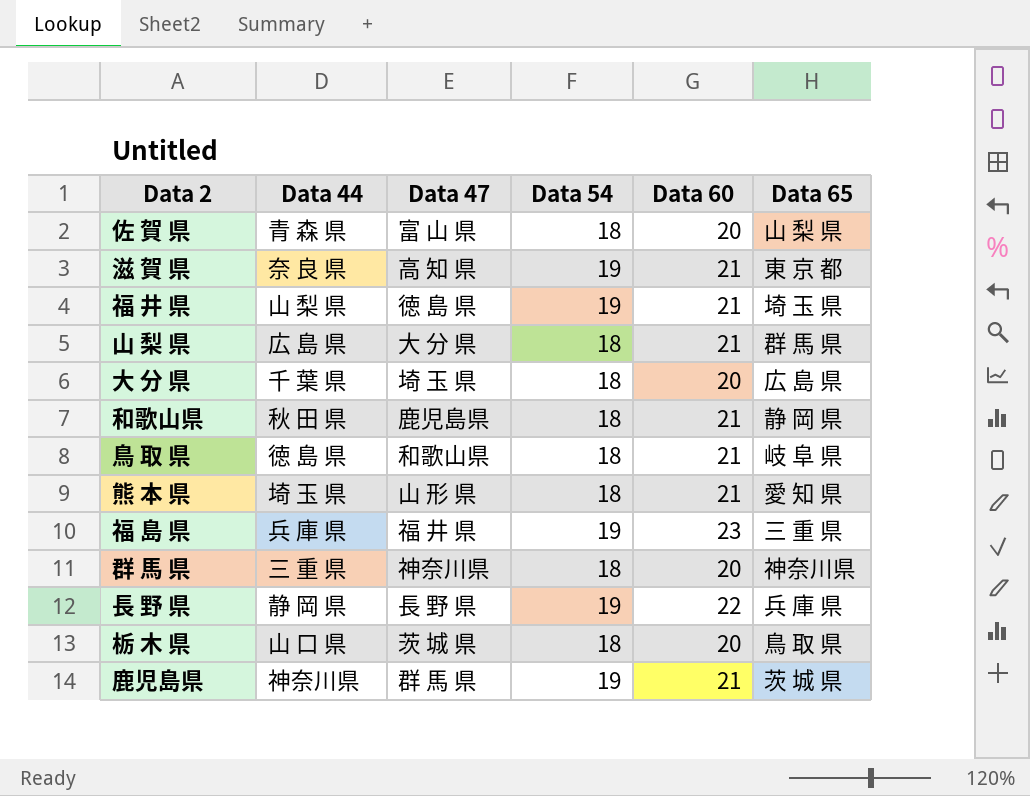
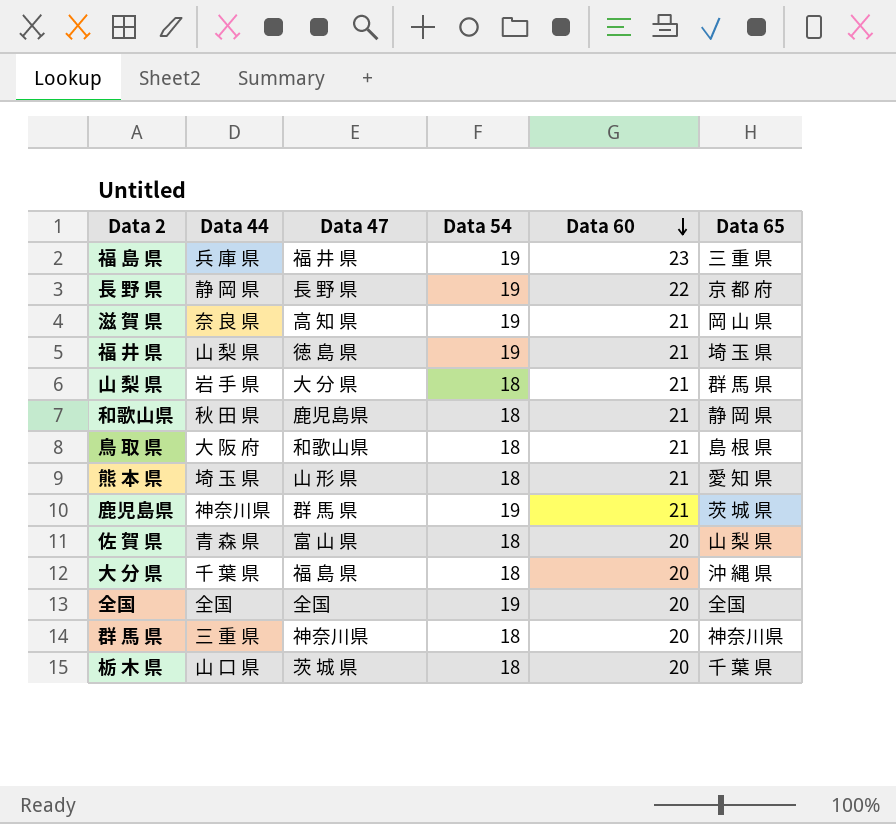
row order: none -> Data 60 descending
長 野 県 | Data 65: 兵 庫 県 -> 京 都 府
滋 賀 県 | Data 65: 東 京 都 -> 岡 山 県
山 梨 県 | Data 44: 広 島 県 -> 岩 手 県
鳥 取 県 | Data 44: 徳 島 県 -> 大 阪 府
鳥 取 県 | Data 65: 岐 阜 県 -> 島 根 県
大 分 県 | Data 47: 埼 玉 県 -> 福 島 県
大 分 県 | Data 65: 広 島 県 -> 沖 縄 県
row 全国: none -> 全国 | 全国 | 19 | 20 | 全国
栃 木 県 | Data 65: 鳥 取 県 -> 千 葉 県

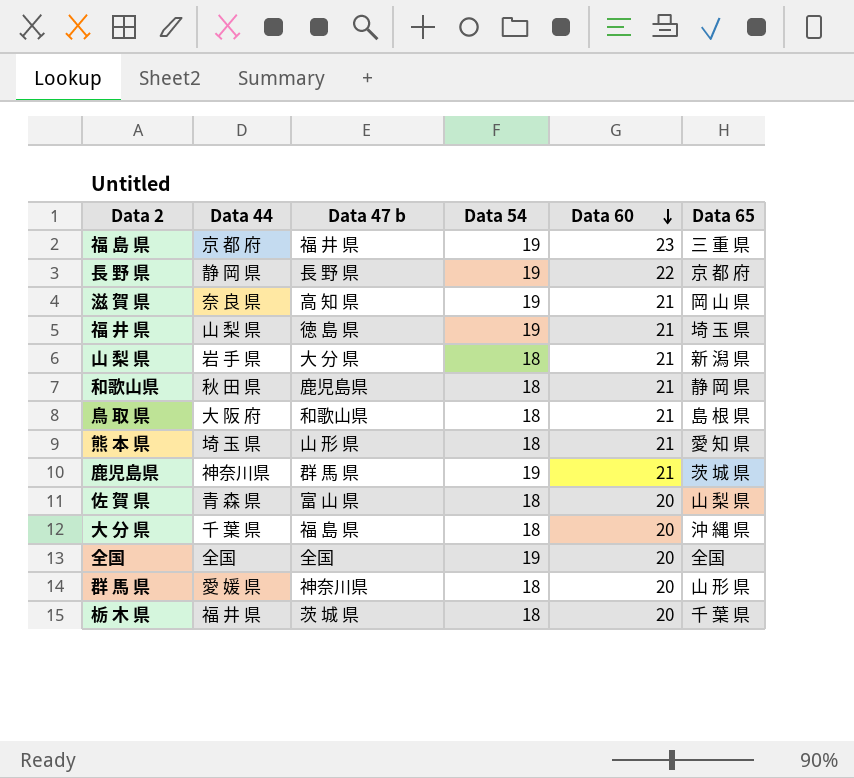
column name: Data 47 -> Data 47 b
福 島 県 | Data 44: 兵 庫 県 -> 京 都 府
山 梨 県 | Data 65: 群 馬 県 -> 新 潟 県
群 馬 県 | Data 44: 三 重 県 -> 愛 媛 県
群 馬 県 | Data 65: 神奈川県 -> 山 形 県
栃 木 県 | Data 44: 山 口 県 -> 福 井 県

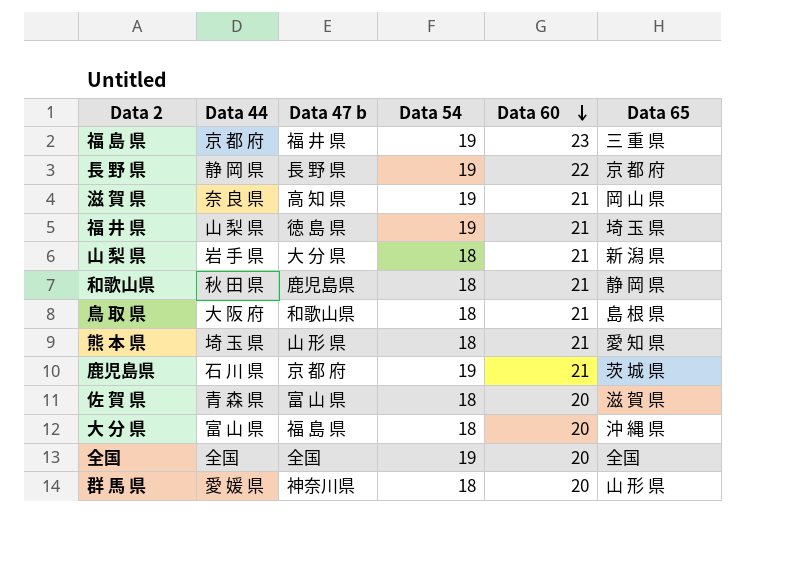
row 栃 木 県: 福 井 県 | 茨 城 県 | 18 | 20 | 千 葉 県 -> none
鹿児島県 | Data 44: 神奈川県 -> 石 川 県
鹿児島県 | Data 47 b: 群 馬 県 -> 京 都 府
佐 賀 県 | Data 65: 山 梨 県 -> 滋 賀 県
大 分 県 | Data 44: 千 葉 県 -> 富 山 県

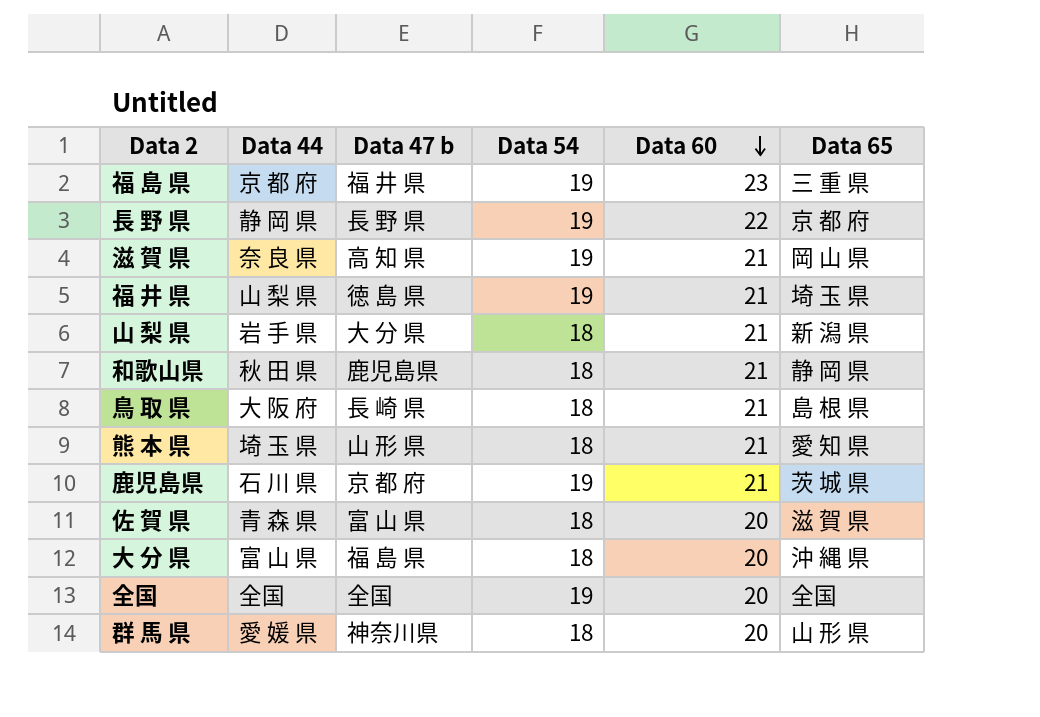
鳥 取 県 | Data 47 b: 和歌山県 -> 長 崎 県

